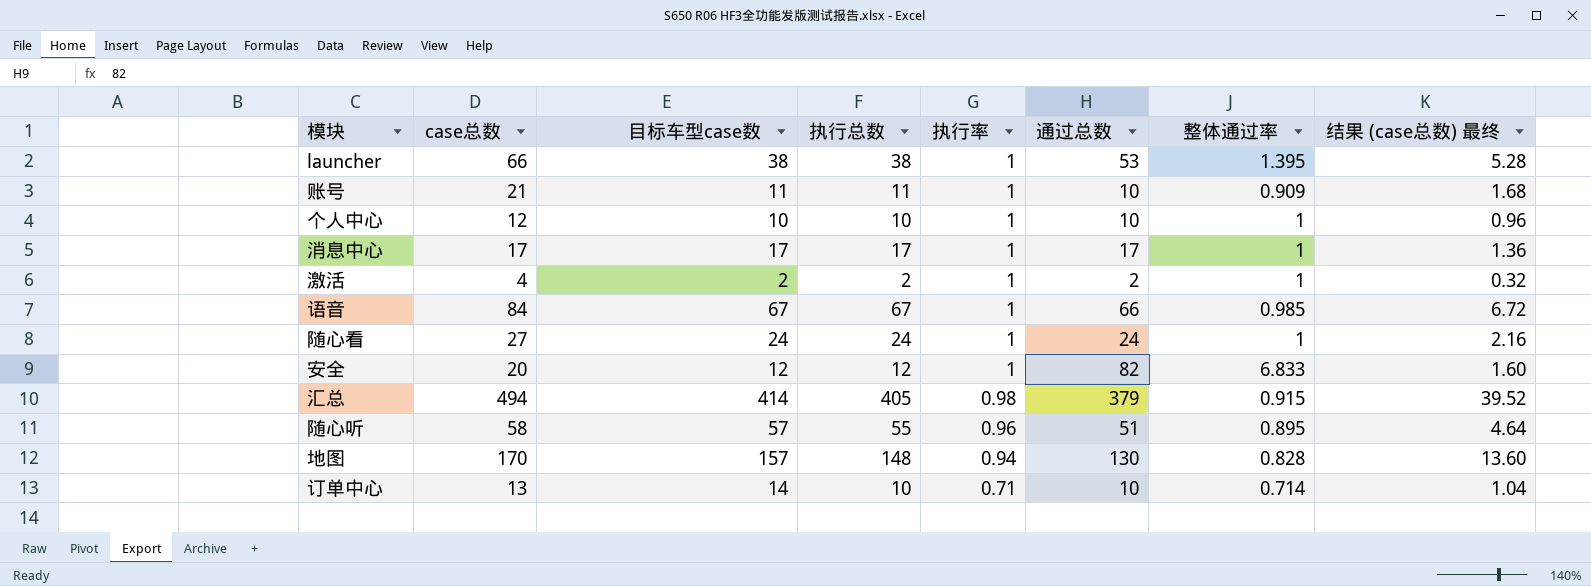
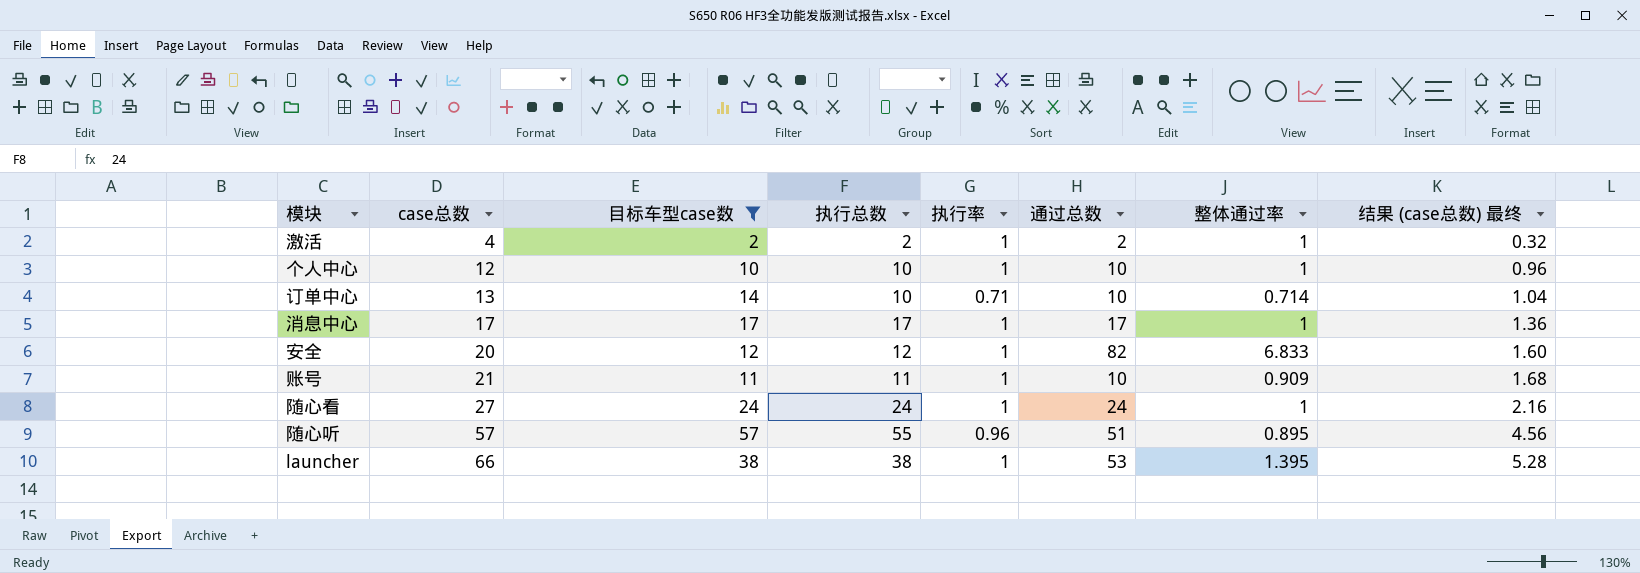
filter: none -> 目标车型case数 <= 57
row order: 执行率 descending -> case总数 ascending
随心听 | case总数: 58 -> 57
随心听 | 结果 (case总数) 最终: 4.64 -> 4.56

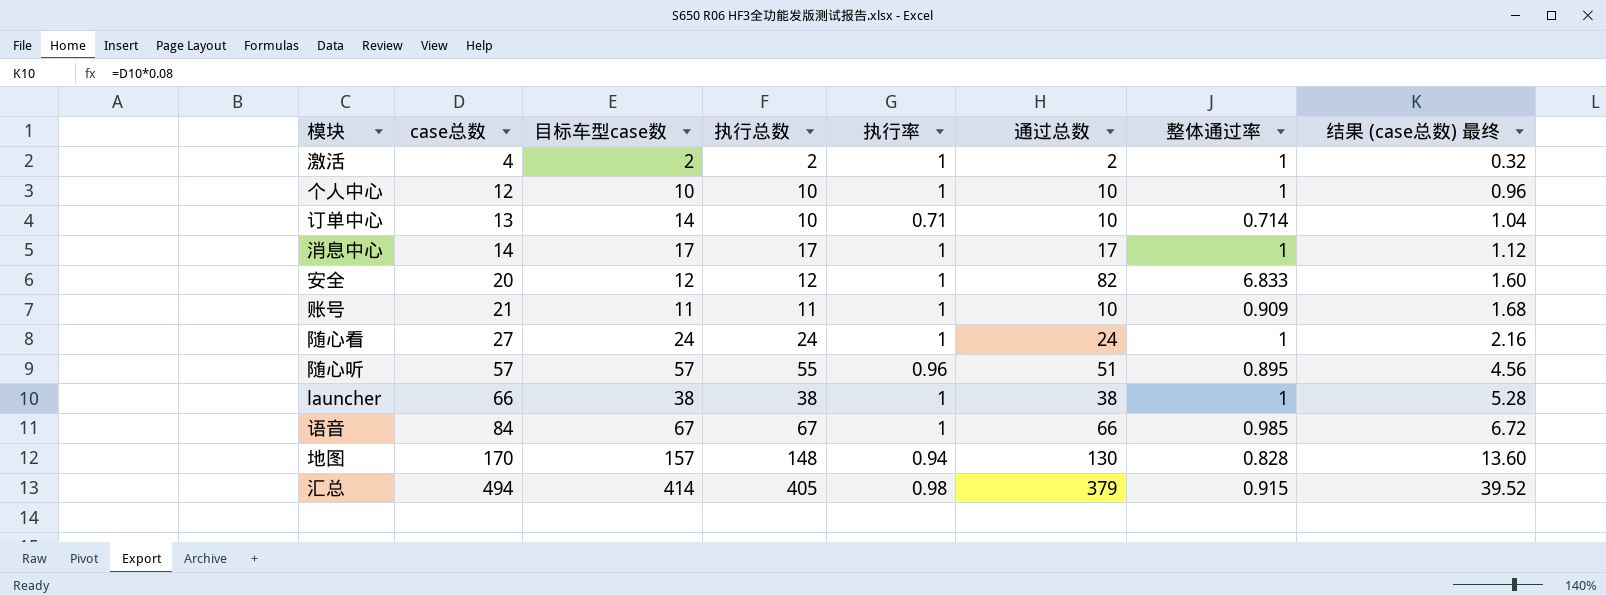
filter: 目标车型case数 <= 57 -> none
消息中心 | case总数: 17 -> 14
消息中心 | 结果 (case总数) 最终: 1.36 -> 1.12
launcher | 通过总数: 53 -> 38
launcher | 整体通过率: 1.395 -> 1

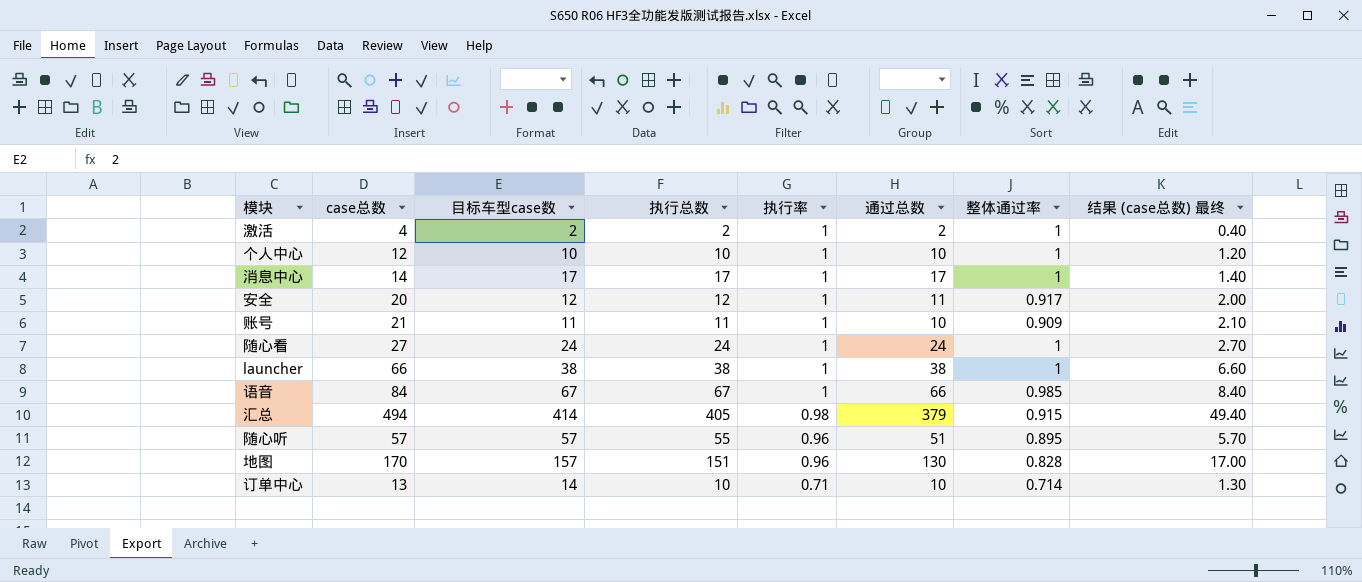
row order: case总数 ascending -> 执行率 descending
column 结果 (case总数) 最终 | formula: [case总数] * 0.08 -> [case总数] * 0.1
安全 | 通过总数: 82 -> 11
安全 | 整体通过率: 6.833 -> 0.917
地图 | 执行总数: 148 -> 151
地图 | 执行率: 0.94 -> 0.96

